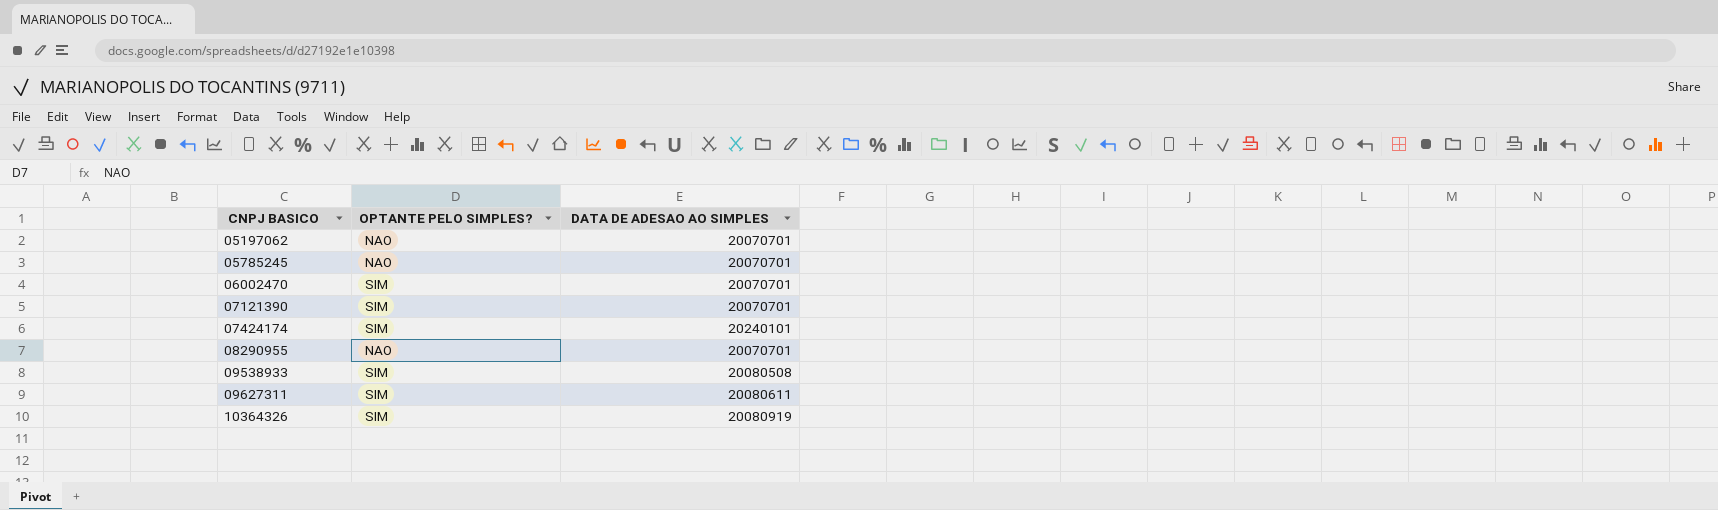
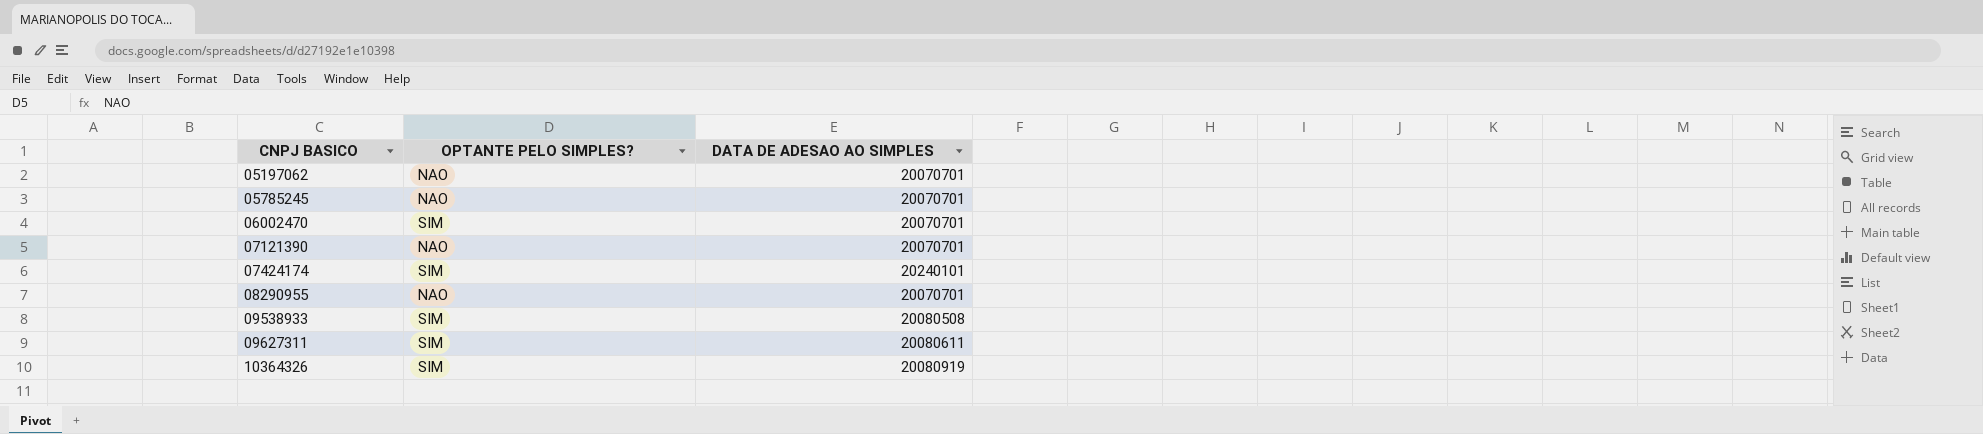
07121390 | OPTANTE PELO SIMPLES?: SIM -> NAO

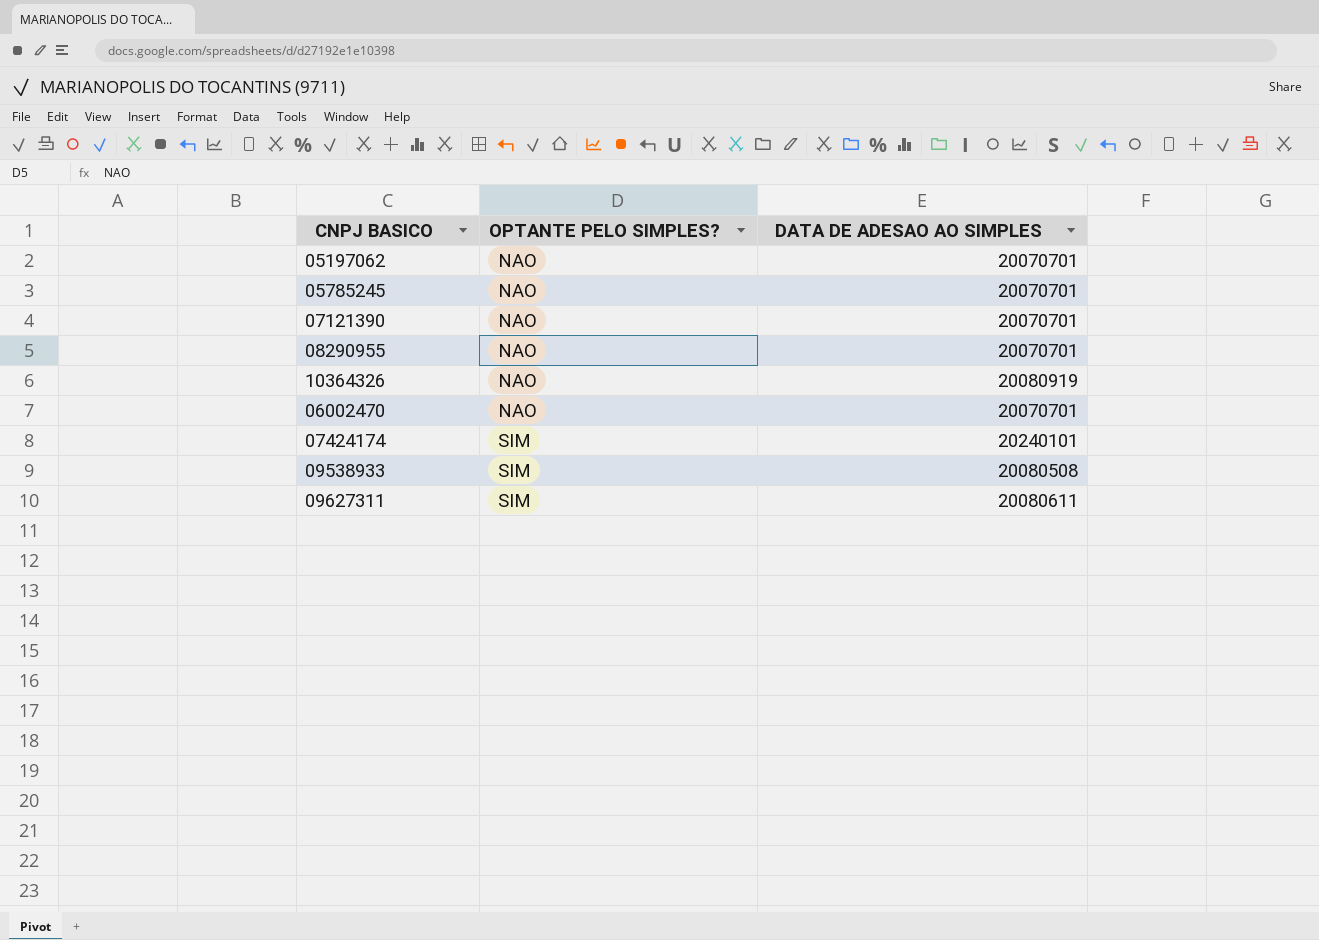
row order: CNPJ BASICO ascending -> OPTANTE PELO SIMPLES? ascending
10364326 | OPTANTE PELO SIMPLES?: SIM -> NAO
06002470 | OPTANTE PELO SIMPLES?: SIM -> NAO

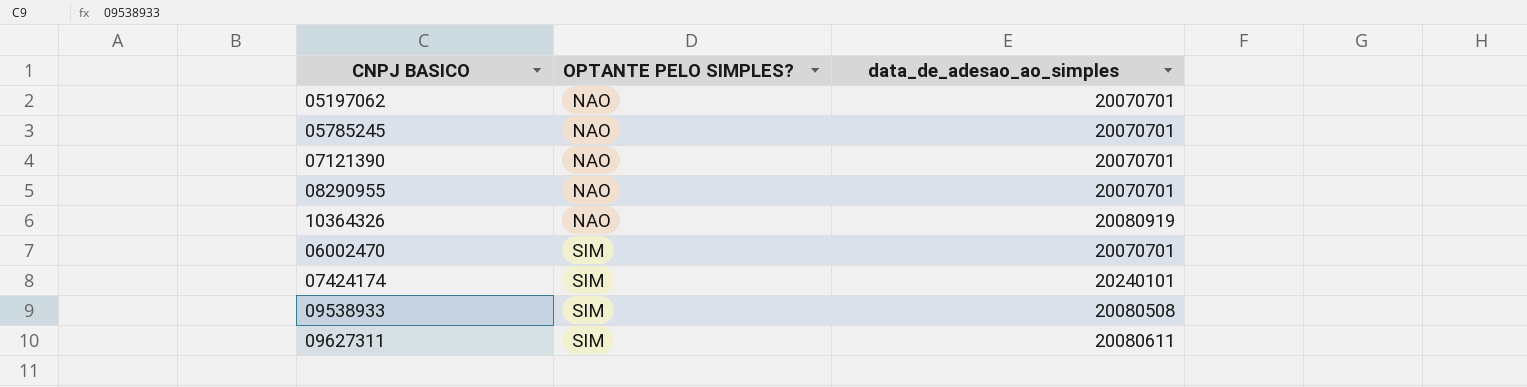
column name: DATA DE ADESAO AO SIMPLES -> data_de_adesao_ao_simples
06002470 | OPTANTE PELO SIMPLES?: NAO -> SIM

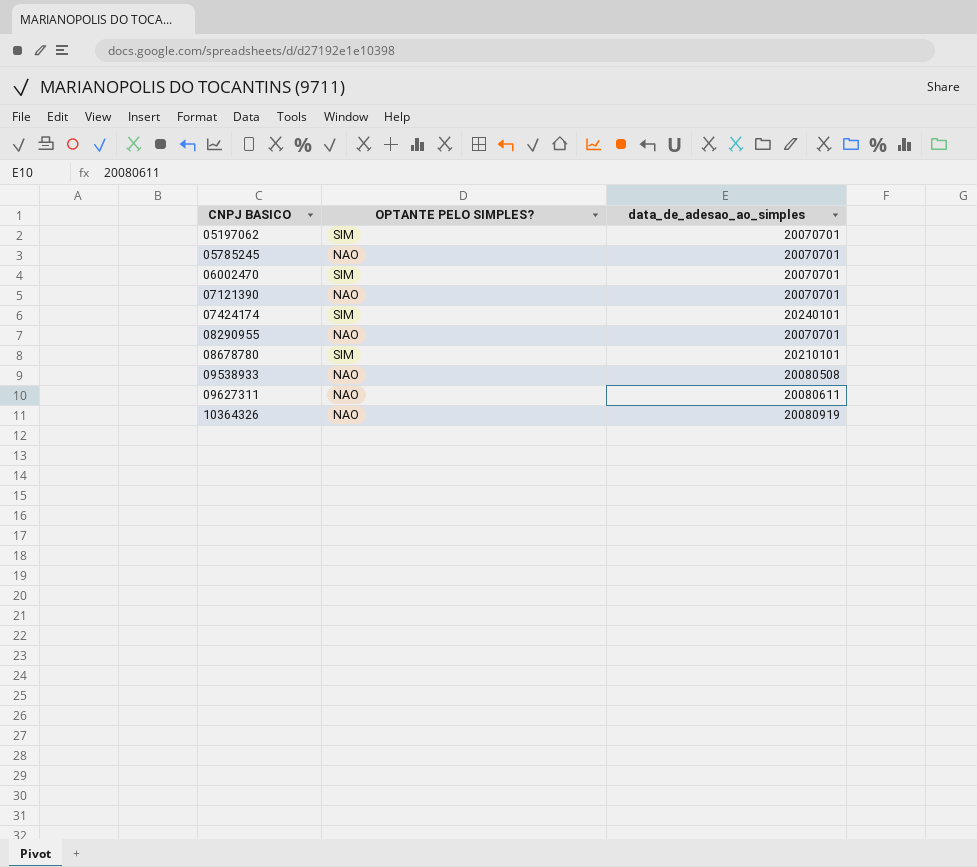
row order: OPTANTE PELO SIMPLES? ascending -> CNPJ BASICO ascending
05197062 | OPTANTE PELO SIMPLES?: NAO -> SIM
row 08678780: none -> SIM | 20210101
09538933 | OPTANTE PELO SIMPLES?: SIM -> NAO
09627311 | OPTANTE PELO SIMPLES?: SIM -> NAO

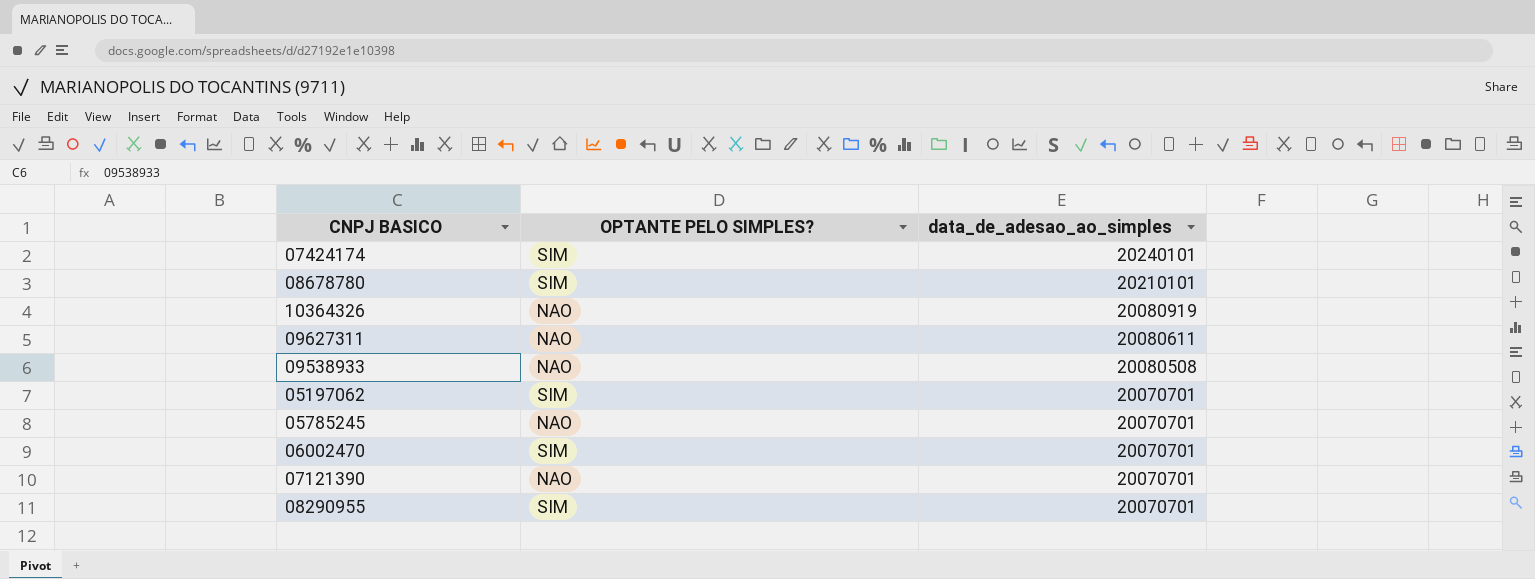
row order: CNPJ BASICO ascending -> data_de_adesao_ao_simples descending
08290955 | OPTANTE PELO SIMPLES?: NAO -> SIM

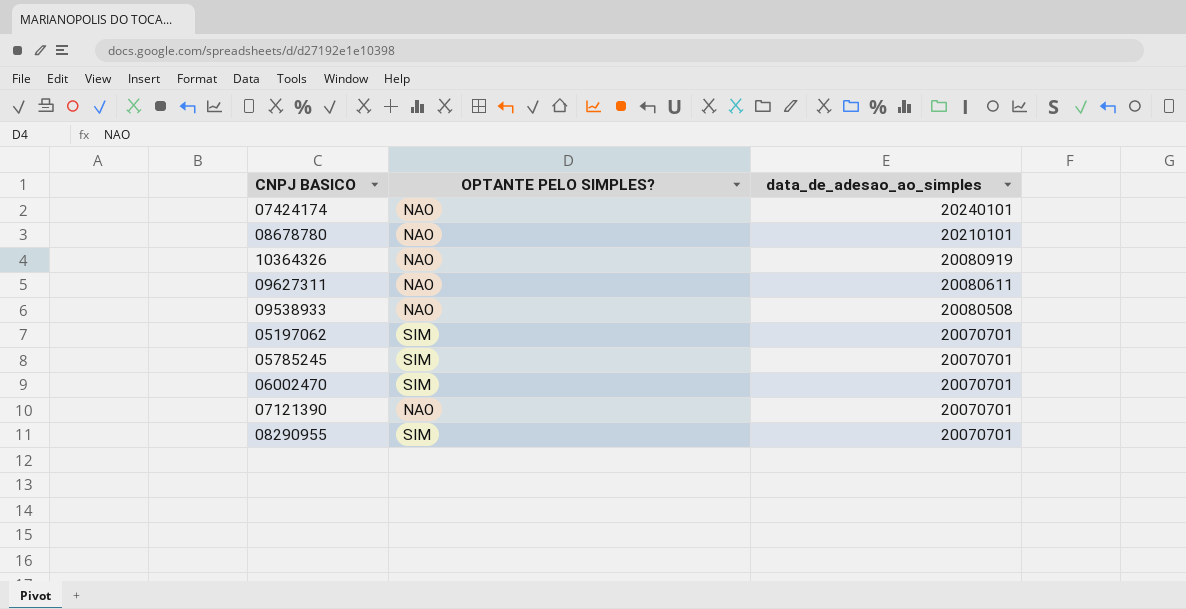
07424174 | OPTANTE PELO SIMPLES?: SIM -> NAO
08678780 | OPTANTE PELO SIMPLES?: SIM -> NAO
05785245 | OPTANTE PELO SIMPLES?: NAO -> SIM

